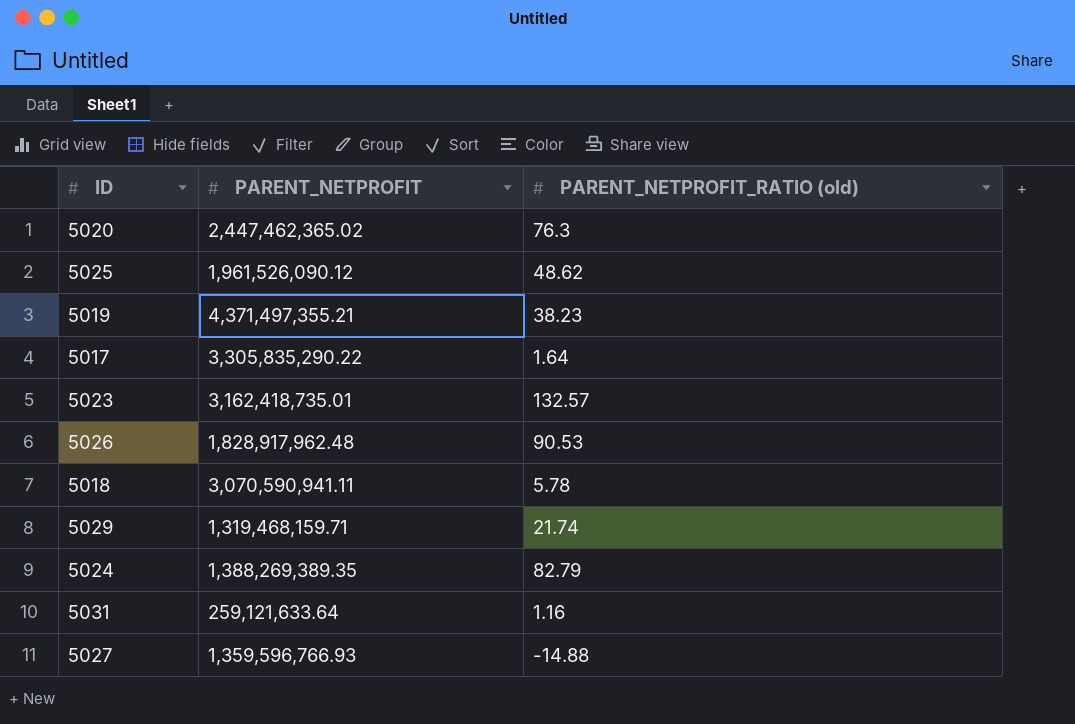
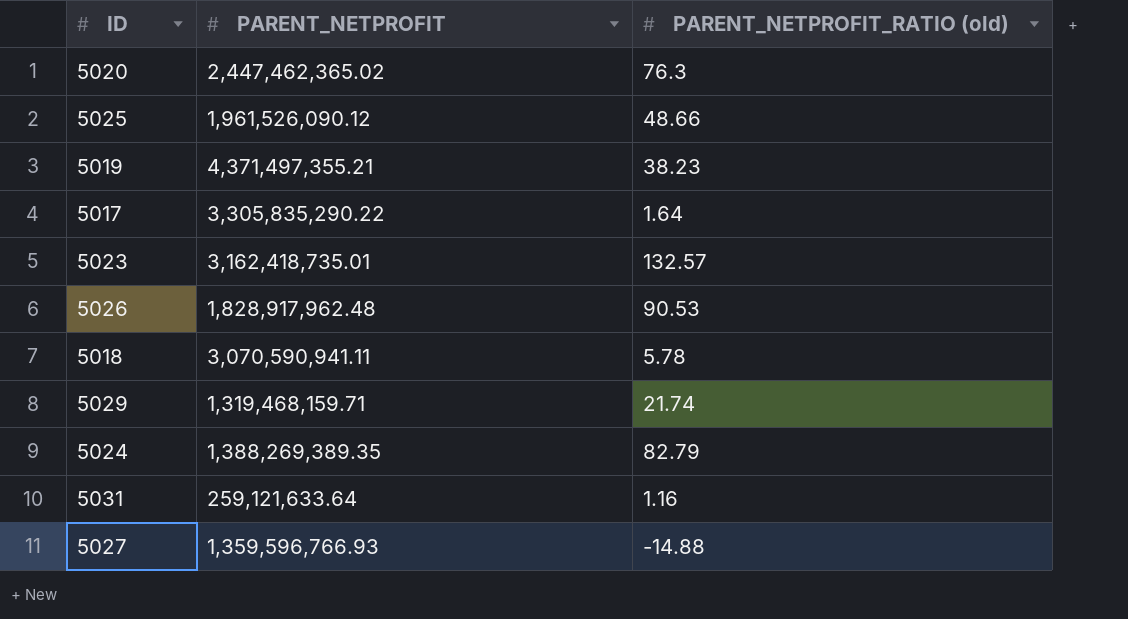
5025 | PARENT_NETPROFIT_RATIO (old): 48.62 -> 48.66

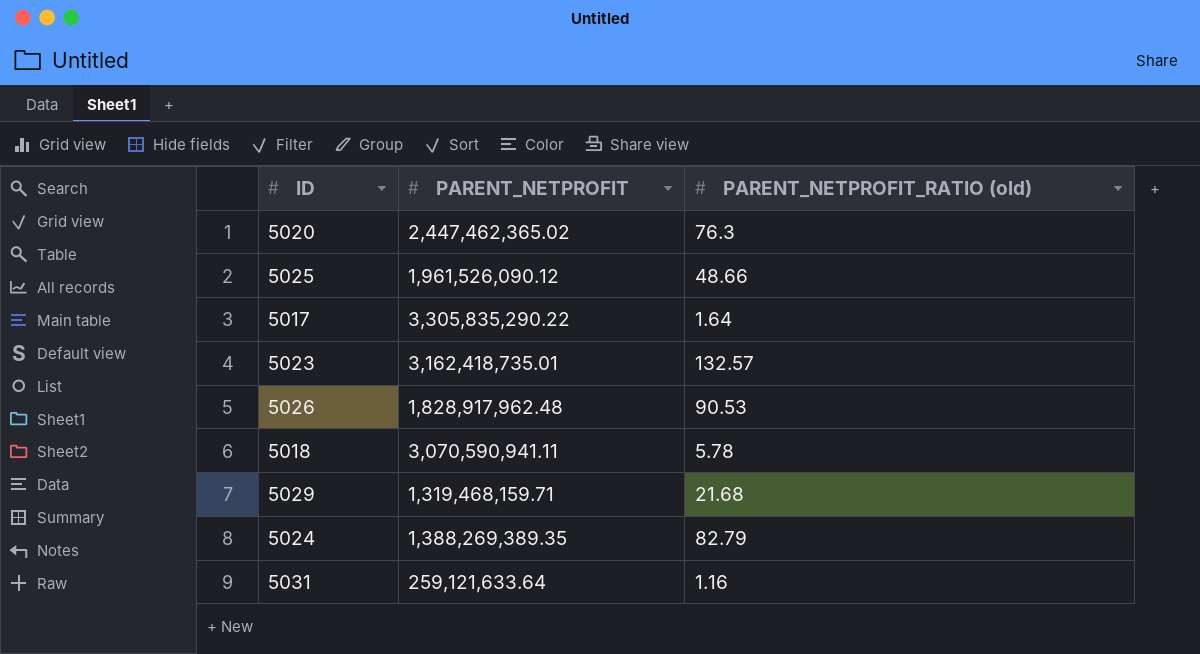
row 5019: 4,371,497,355.21 | 38.23 -> none
row 5027: 1,359,596,766.93 | -14.88 -> none
5029 | PARENT_NETPROFIT_RATIO (old): 21.74 -> 21.68

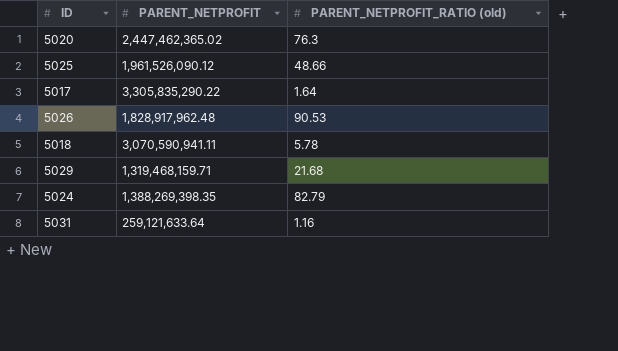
row 5023: 3,162,418,735.01 | 132.57 -> none
5024 | PARENT_NETPROFIT: 1,388,269,389.35 -> 1,388,269,398.35

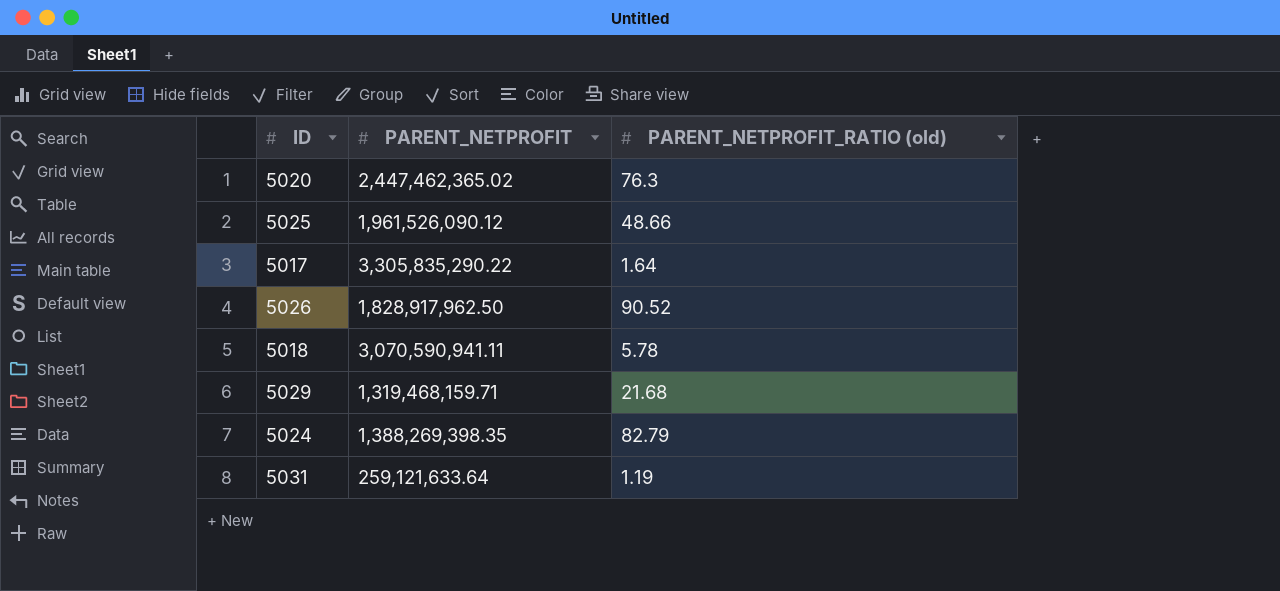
5026 | PARENT_NETPROFIT: 1,828,917,962.48 -> 1,828,917,962.50
5026 | PARENT_NETPROFIT_RATIO (old): 90.53 -> 90.52
5031 | PARENT_NETPROFIT_RATIO (old): 1.16 -> 1.19

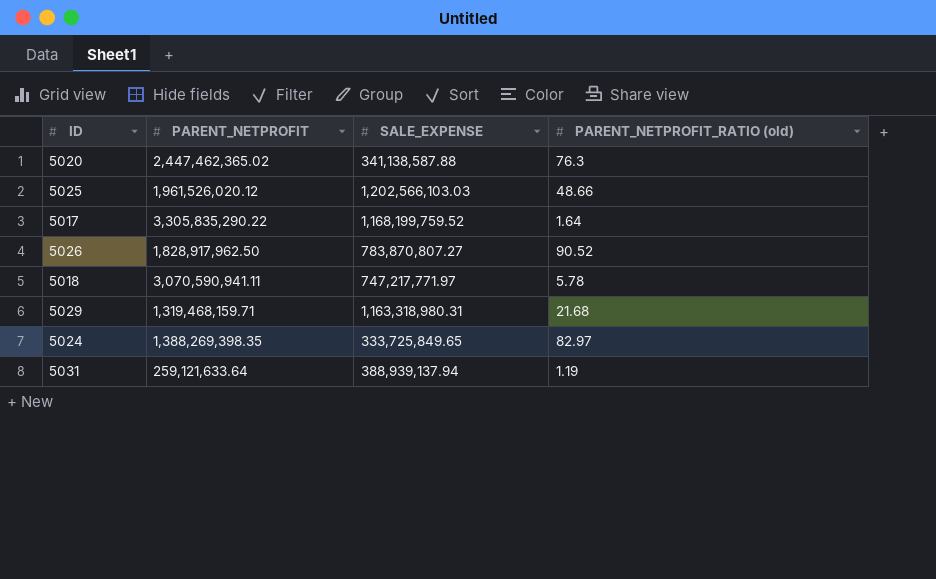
column SALE_EXPENSE | position: none -> 3
5025 | PARENT_NETPROFIT: 1,961,526,090.12 -> 1,961,526,020.12
5024 | PARENT_NETPROFIT_RATIO (old): 82.79 -> 82.97

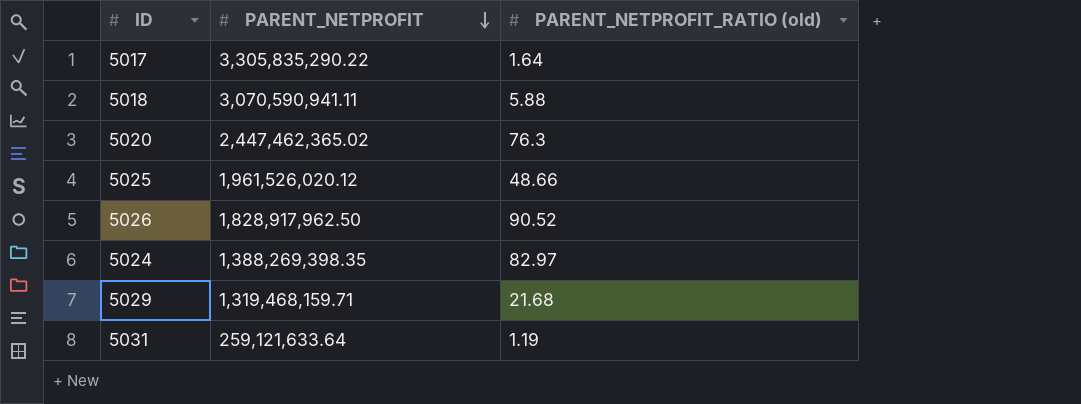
row order: none -> PARENT_NETPROFIT descending
column SALE_EXPENSE | position: 3 -> none
5018 | PARENT_NETPROFIT_RATIO (old): 5.78 -> 5.88

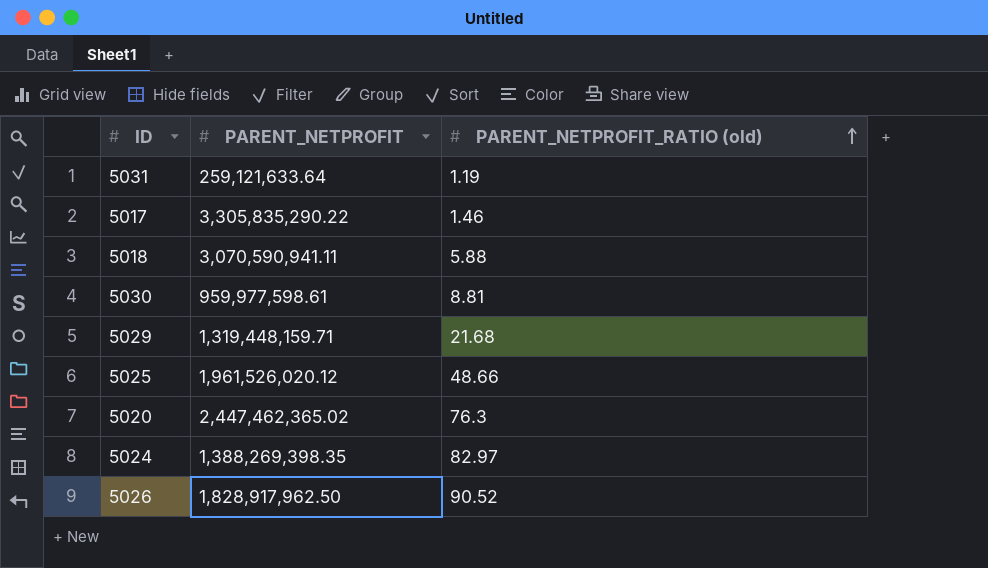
row order: PARENT_NETPROFIT descending -> PARENT_NETPROFIT_RATIO (old) ascending
5017 | PARENT_NETPROFIT_RATIO (old): 1.64 -> 1.46
row 5030: none -> 959,977,598.61 | 8.81
5029 | PARENT_NETPROFIT: 1,319,468,159.71 -> 1,319,448,159.71

